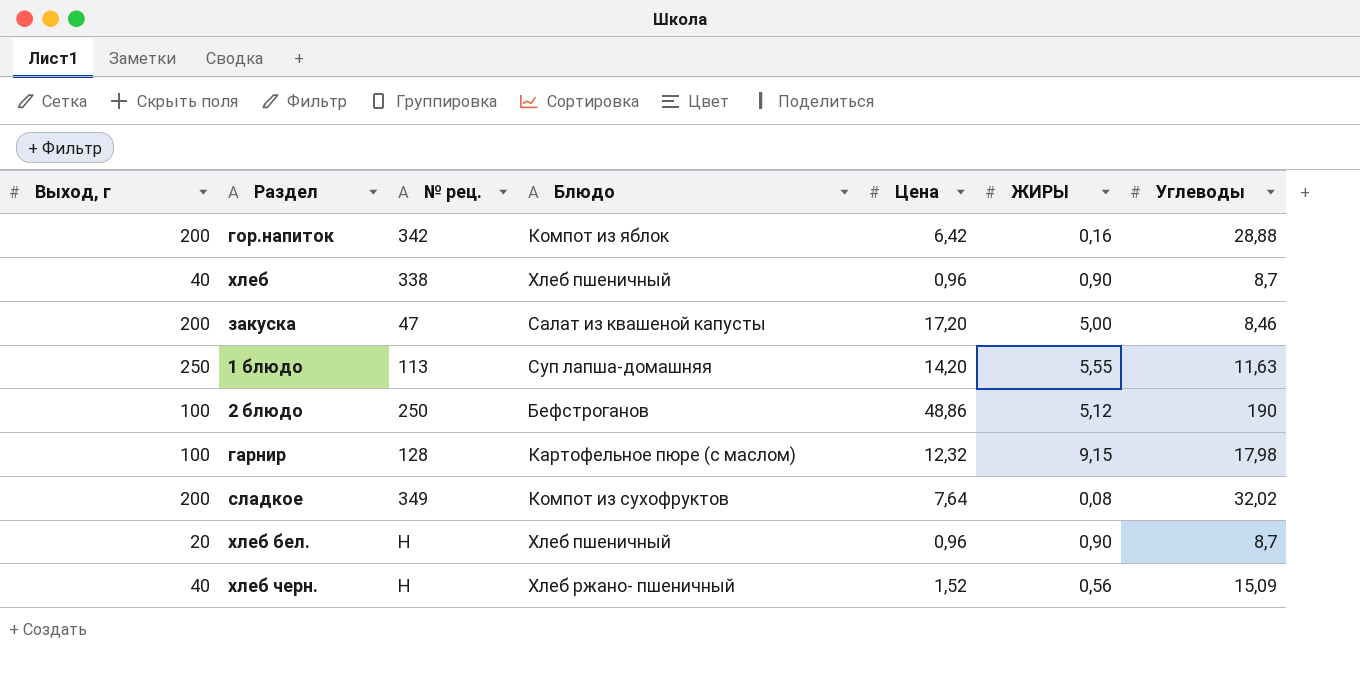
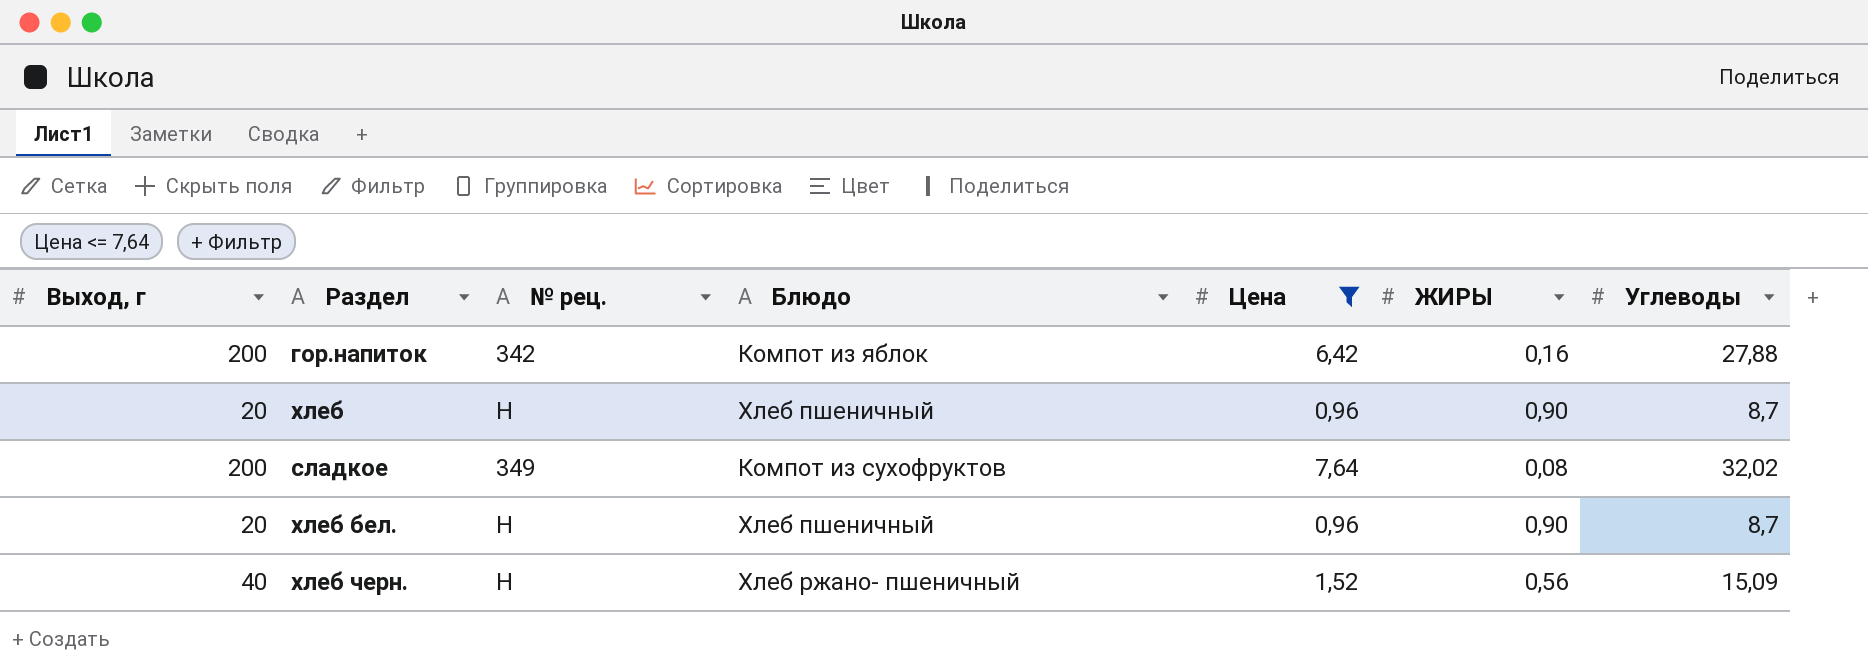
filter: none -> Цена <= 7,64
гор.напиток | Углеводы: 28,88 -> 27,88
хлеб | Выход, г: 40 -> 20
хлеб | № рец.: 338 -> Н

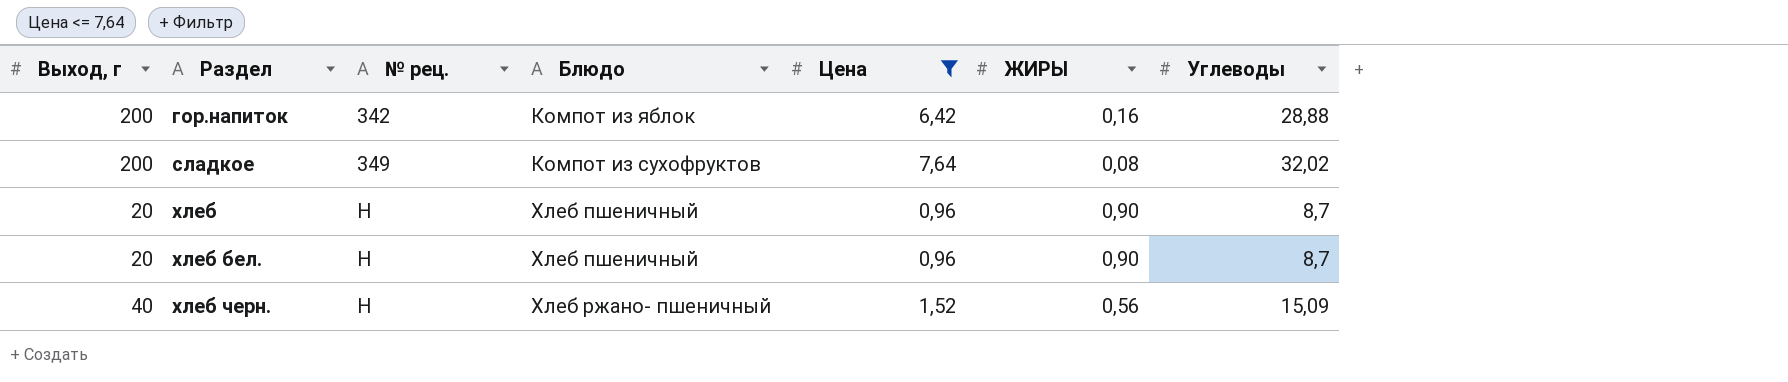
row order: none -> Раздел ascending
гор.напиток | Углеводы: 27,88 -> 28,88

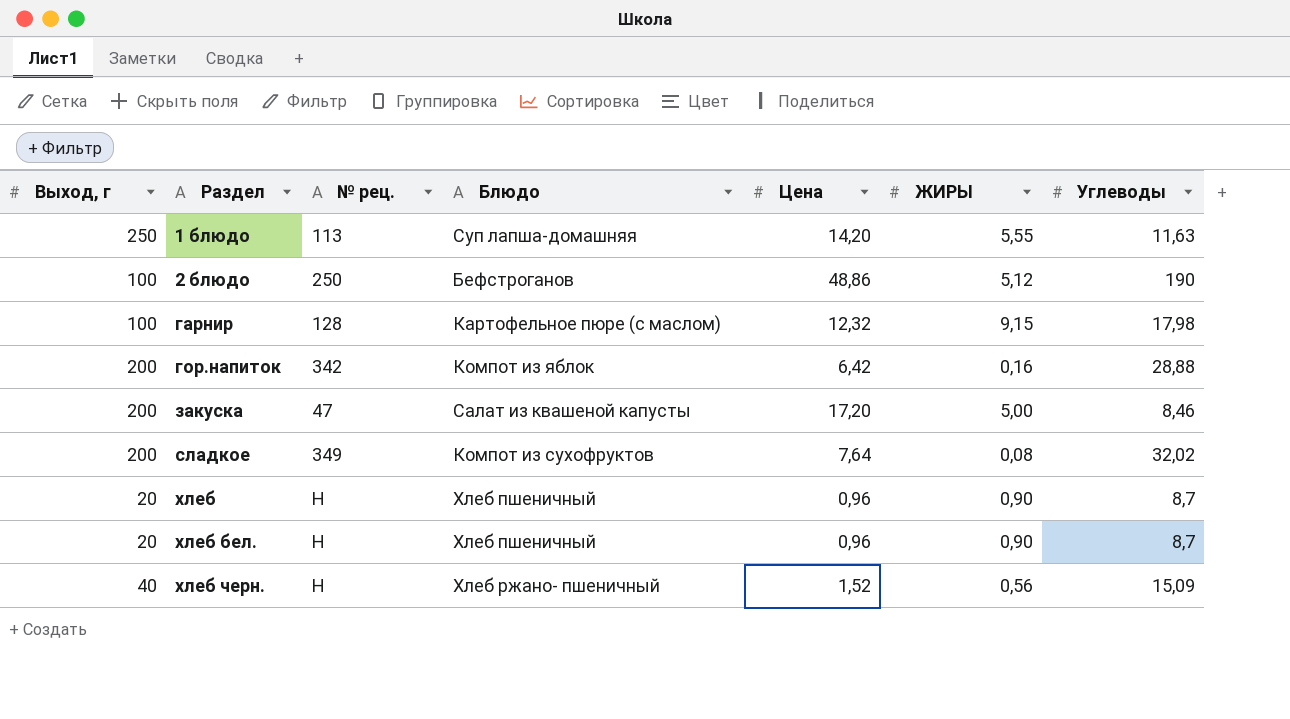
filter: Цена <= 7,64 -> none

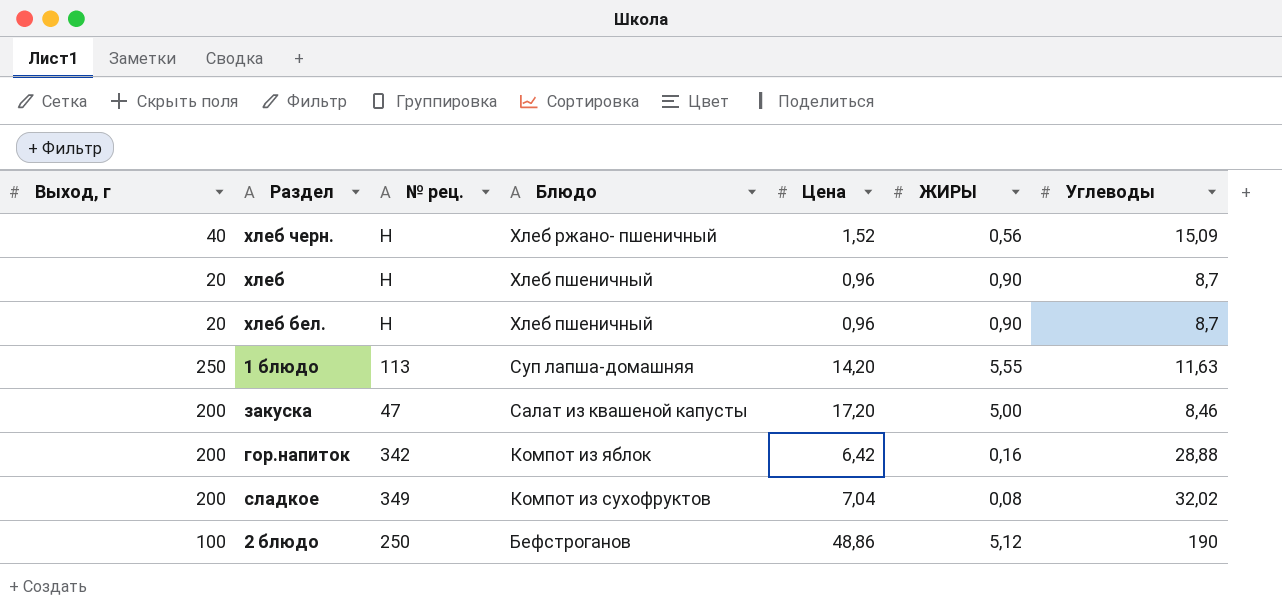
row order: Раздел ascending -> Блюдо descending
row гарнир: 100 | 128 | Картофельное пюре (с маслом) | 12,32 | 9,15 | 17,98 -> none
сладкое | Цена: 7,64 -> 7,04

